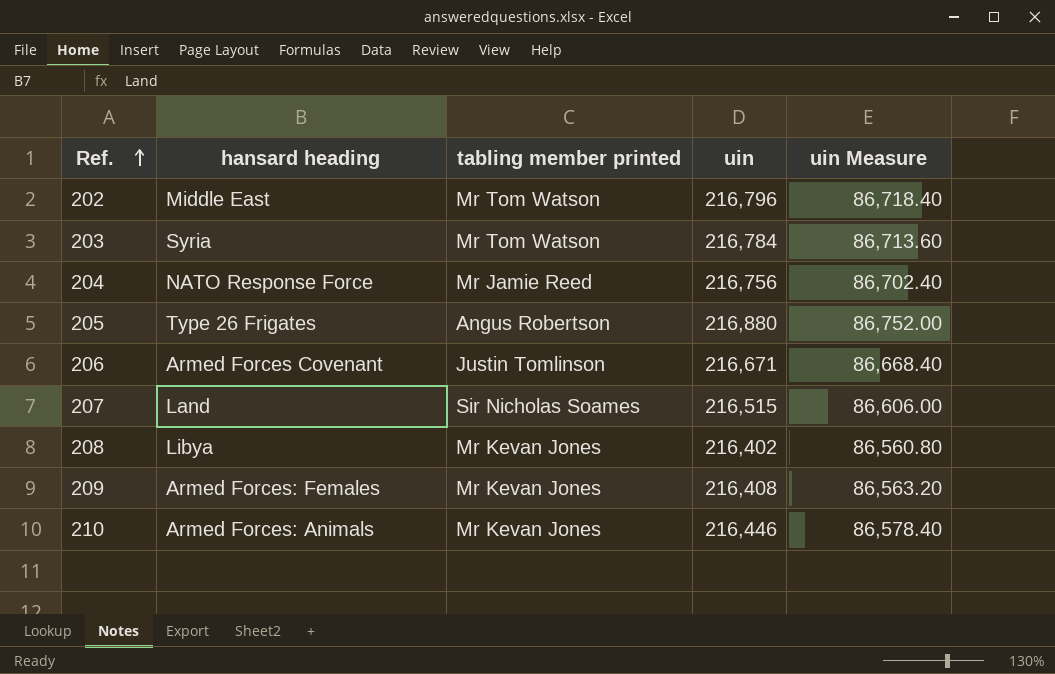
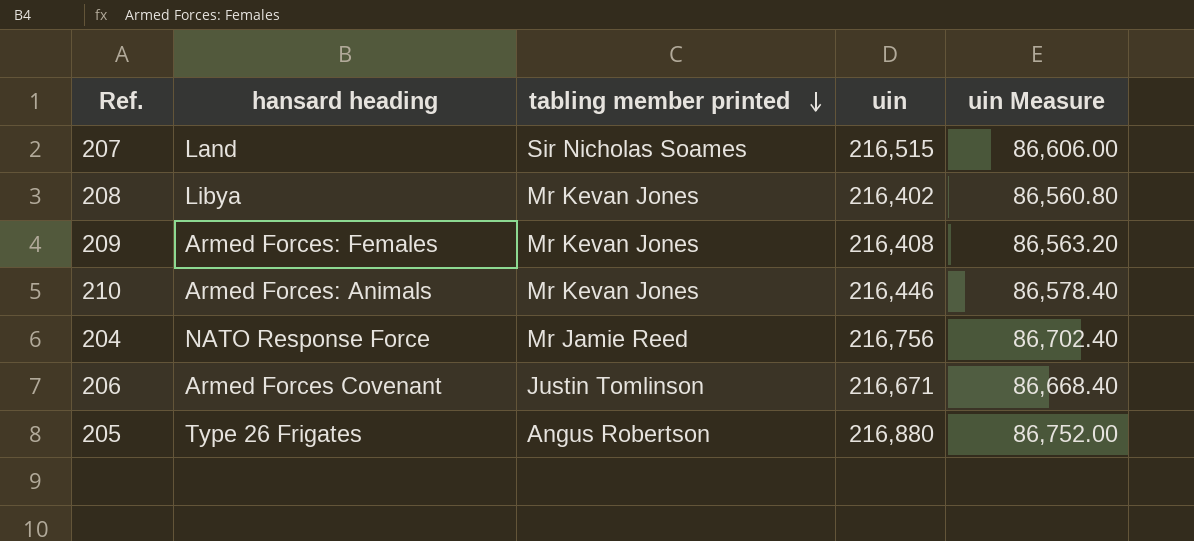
row order: Ref. ascending -> tabling member printed descending
row 202: Middle East | Mr Tom Watson | 216,796 | 86,718.40 -> none
row 203: Syria | Mr Tom Watson | 216,784 | 86,713.60 -> none

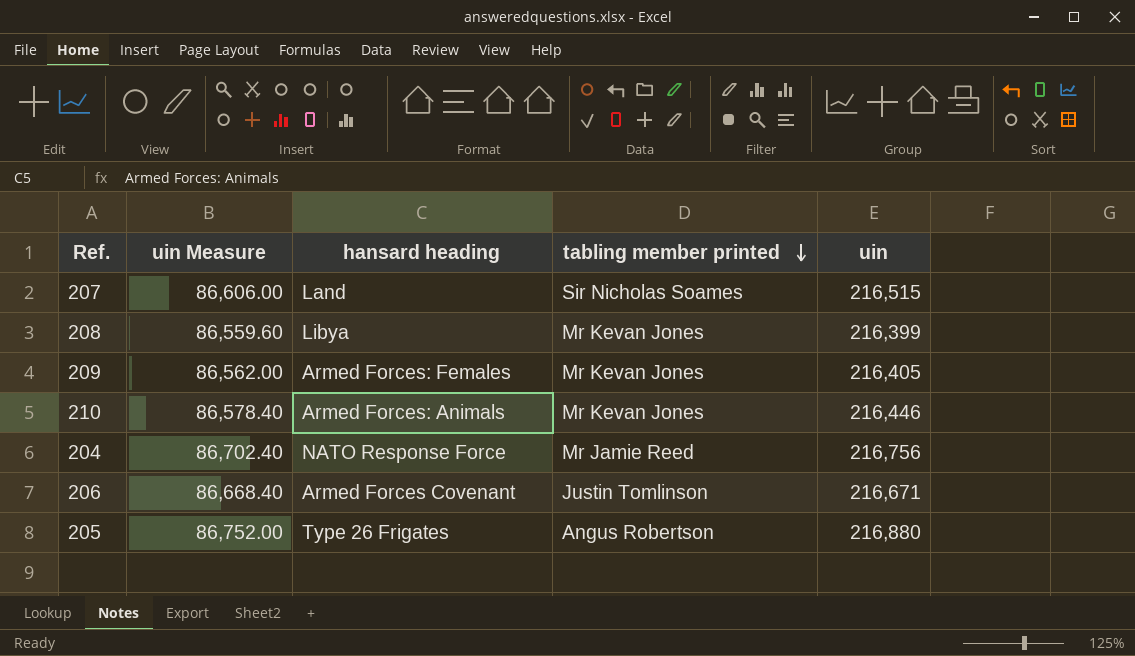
column uin Measure | position: 5 -> 2
208 | uin Measure: 86,560.80 -> 86,559.60
208 | uin: 216,402 -> 216,399
209 | uin Measure: 86,563.20 -> 86,562.00
209 | uin: 216,408 -> 216,405

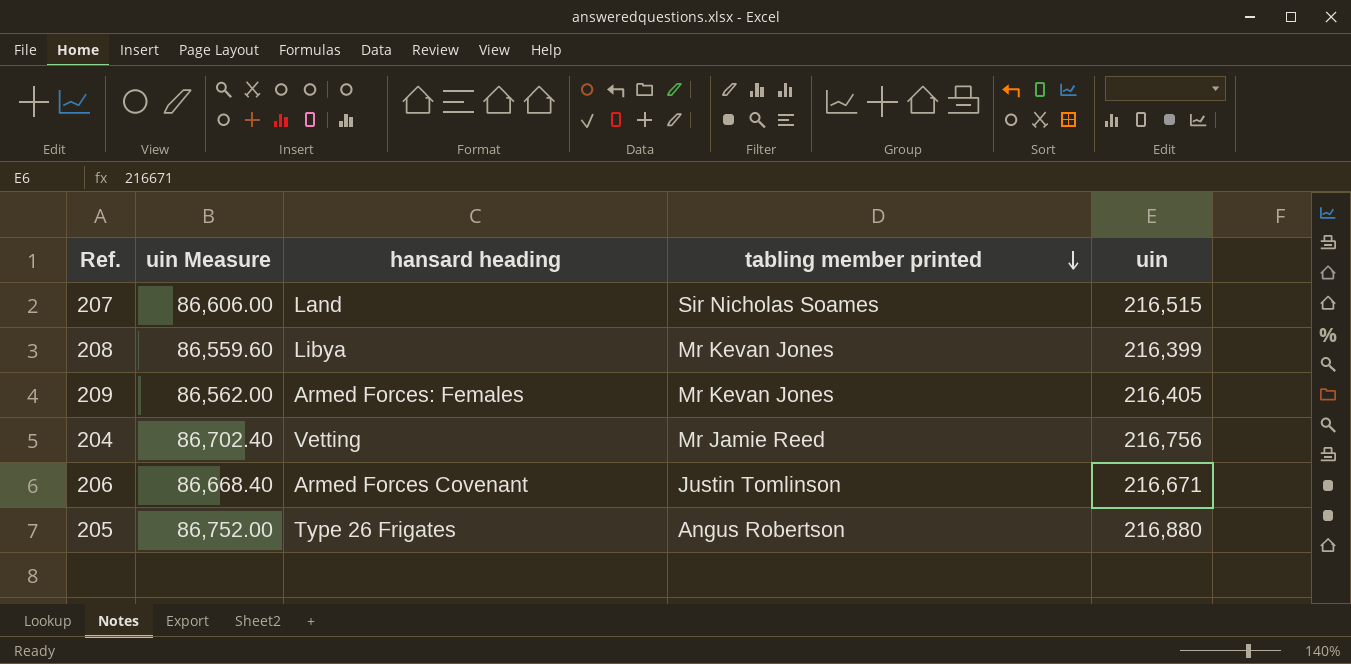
row 210: 86,578.40 | Armed Forces: Animals | Mr Kevan Jones | 216,446 -> none
204 | hansard heading: NATO Response Force -> Vetting

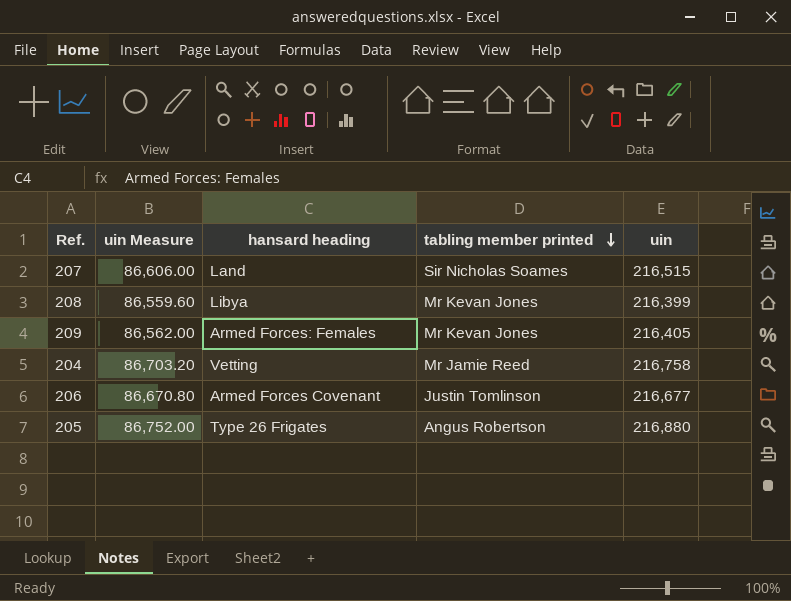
204 | uin Measure: 86,702.40 -> 86,703.20
204 | uin: 216,756 -> 216,758
206 | uin Measure: 86,668.40 -> 86,670.80
206 | uin: 216,671 -> 216,677

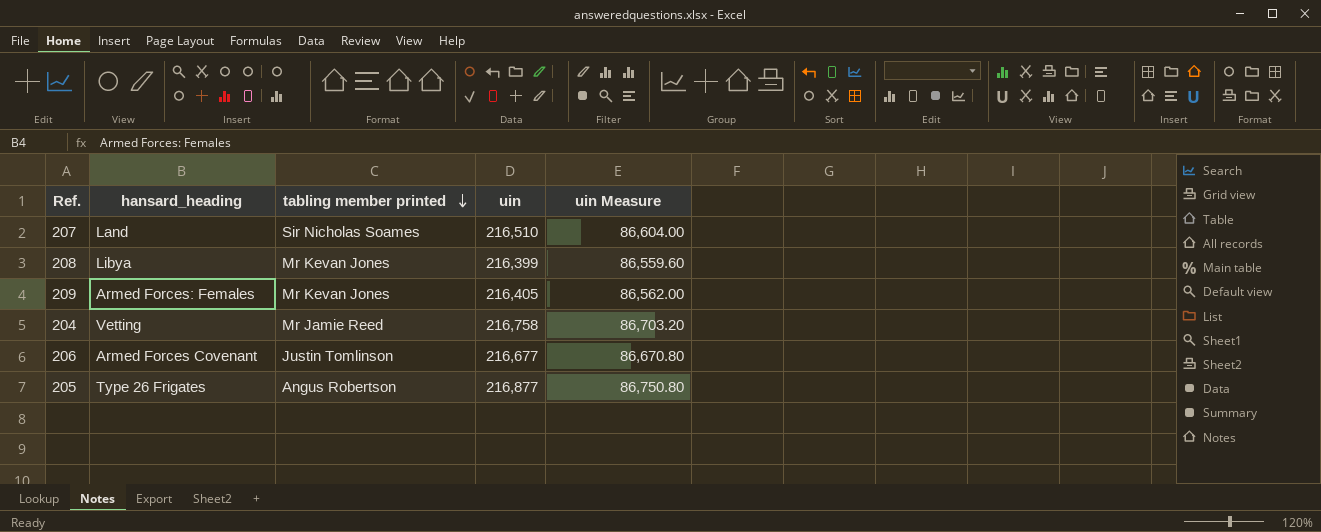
column name: hansard heading -> hansard_heading
column uin Measure | position: 2 -> 5
207 | uin: 216,515 -> 216,510
207 | uin Measure: 86,606.00 -> 86,604.00
205 | uin: 216,880 -> 216,877
205 | uin Measure: 86,752.00 -> 86,750.80

